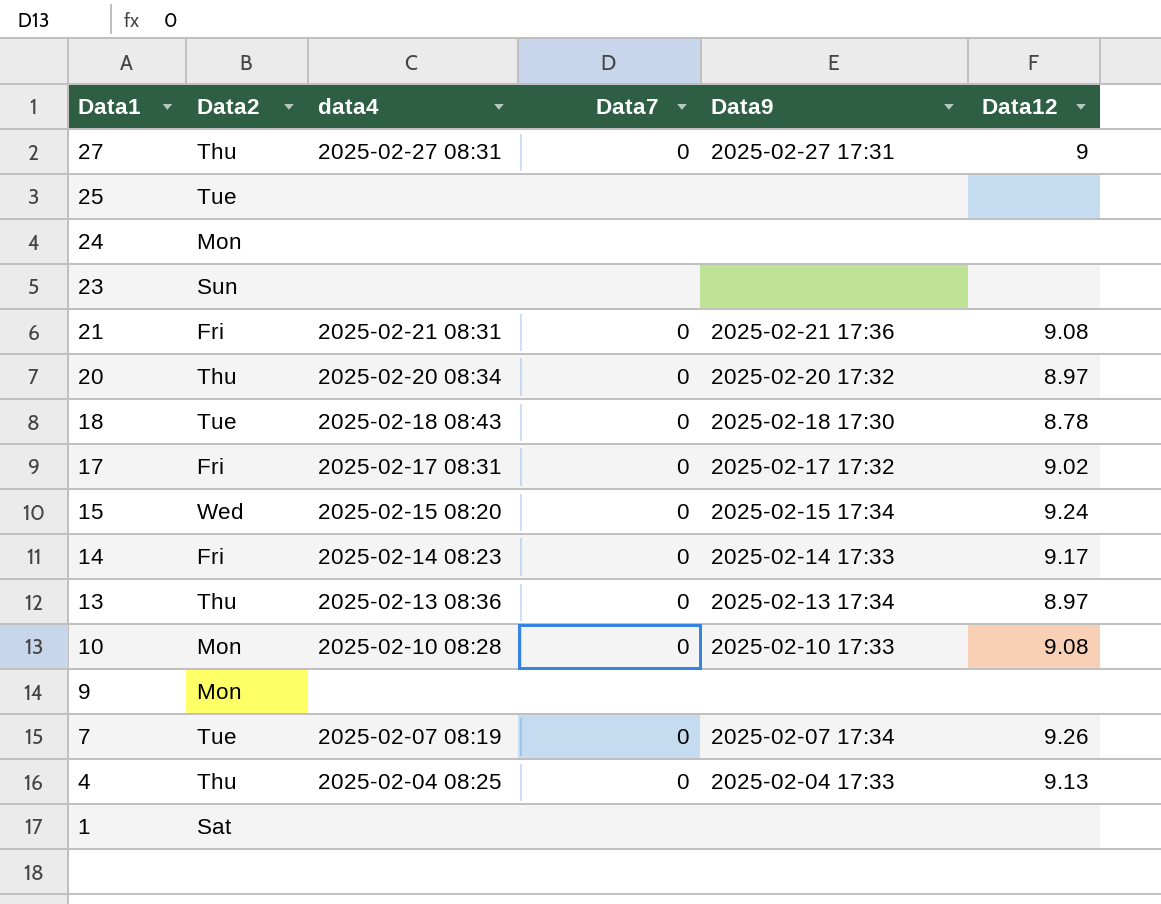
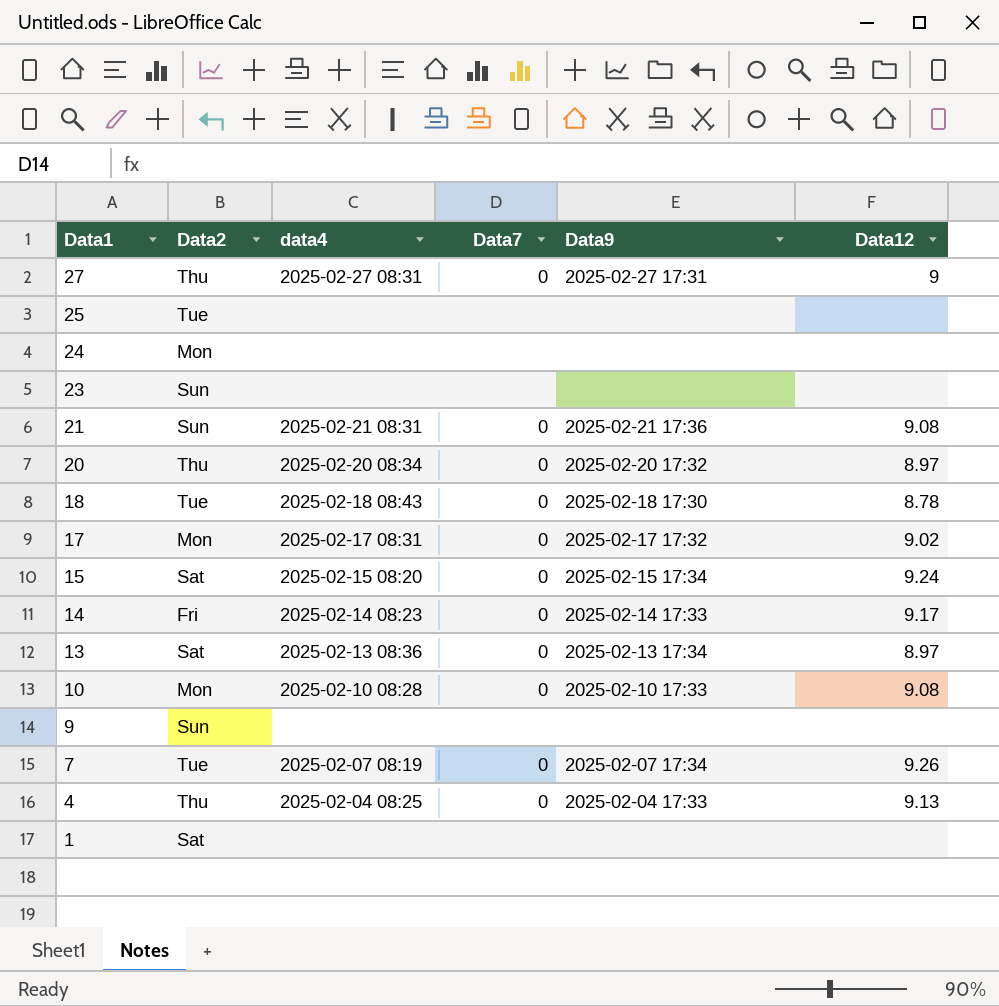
21 | Data2: Fri -> Sun
17 | Data2: Fri -> Mon
15 | Data2: Wed -> Sat
13 | Data2: Thu -> Sat
9 | Data2: Mon -> Sun

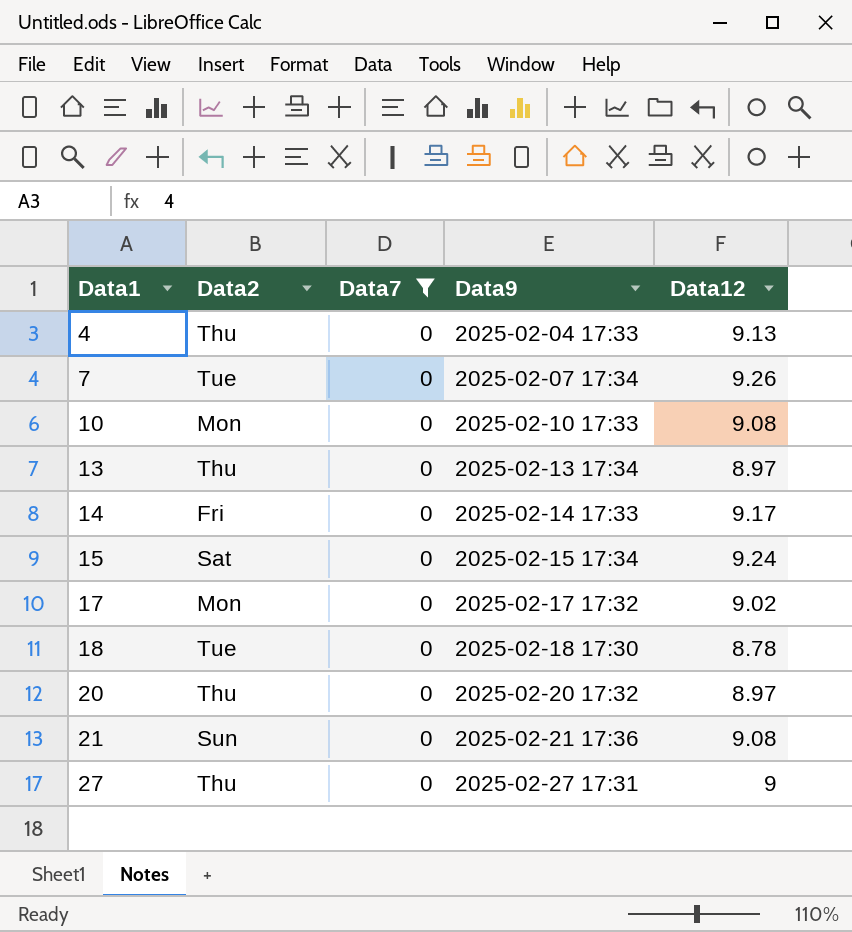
filter: none -> Data7 = 0
row order: Data1 descending -> Data1 ascending
column data4 | position: 3 -> none
13 | Data2: Sat -> Thu

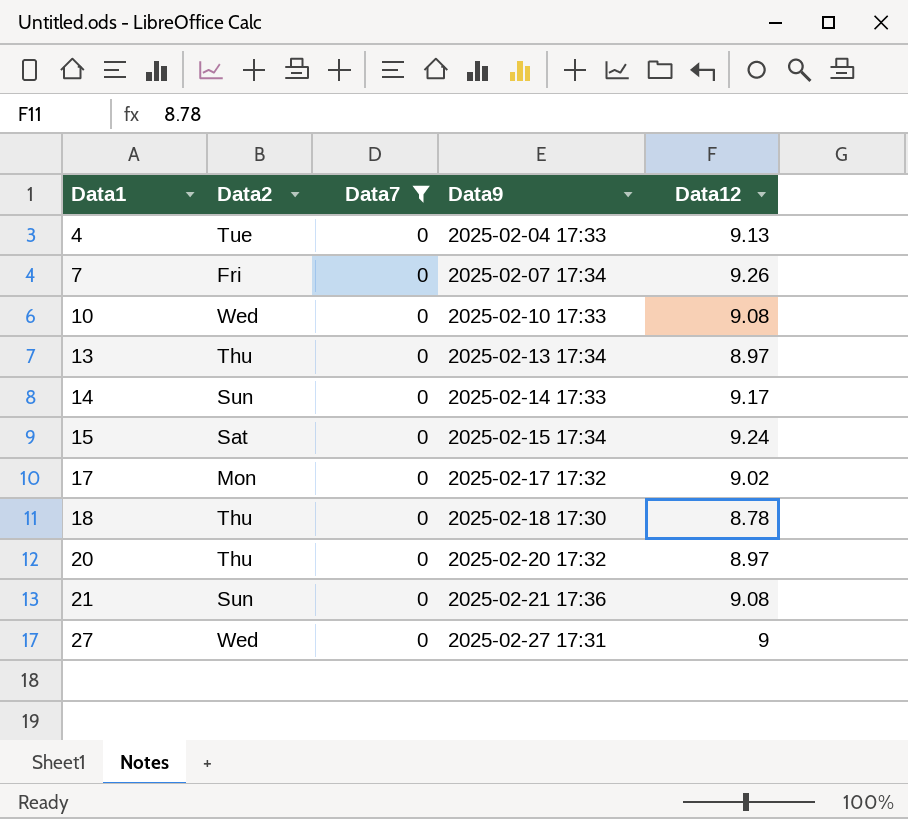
4 | Data2: Thu -> Tue
7 | Data2: Tue -> Fri
10 | Data2: Mon -> Wed
14 | Data2: Fri -> Sun
18 | Data2: Tue -> Thu
27 | Data2: Thu -> Wed

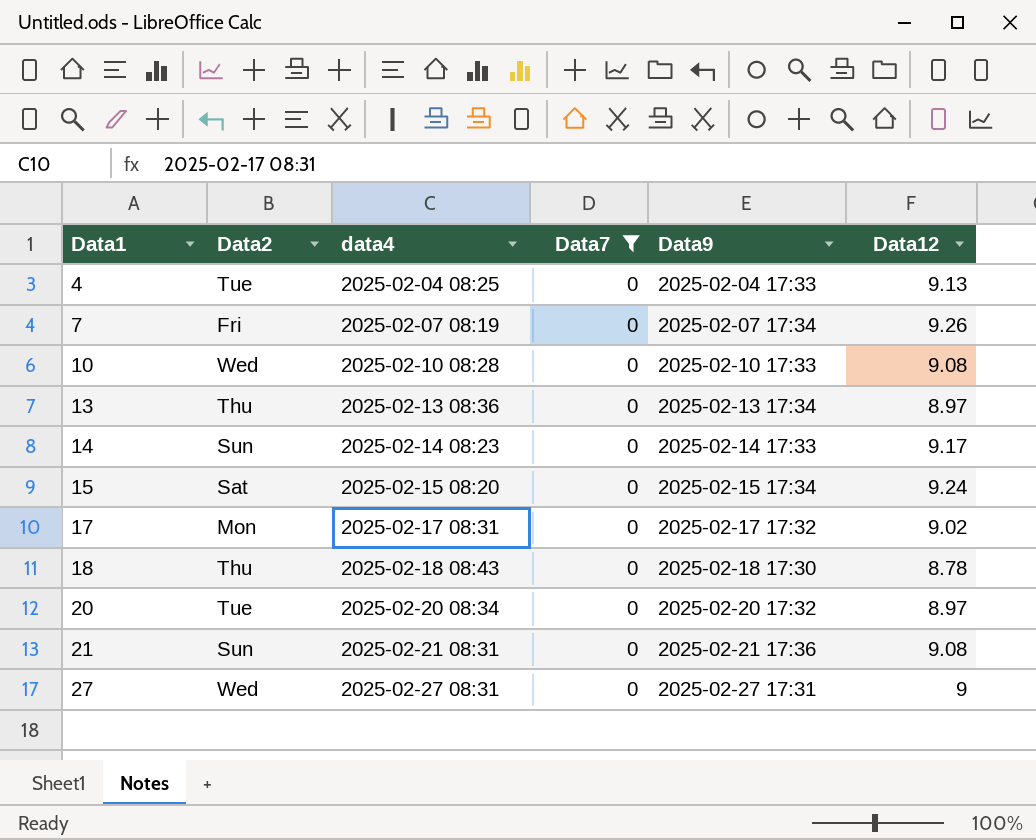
column data4 | position: none -> 3
20 | Data2: Thu -> Tue

